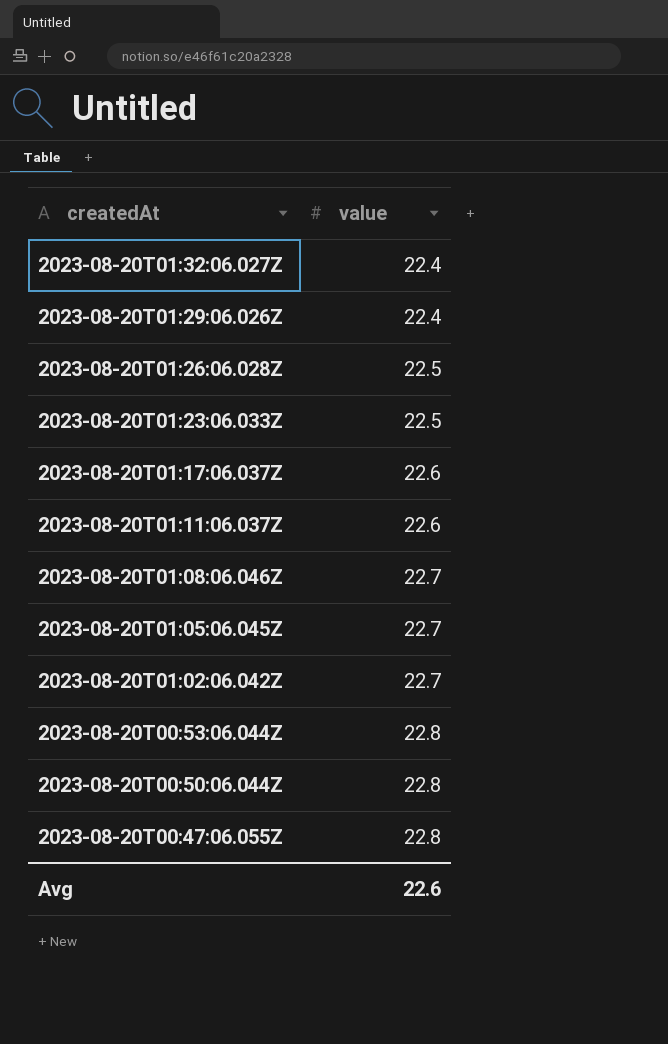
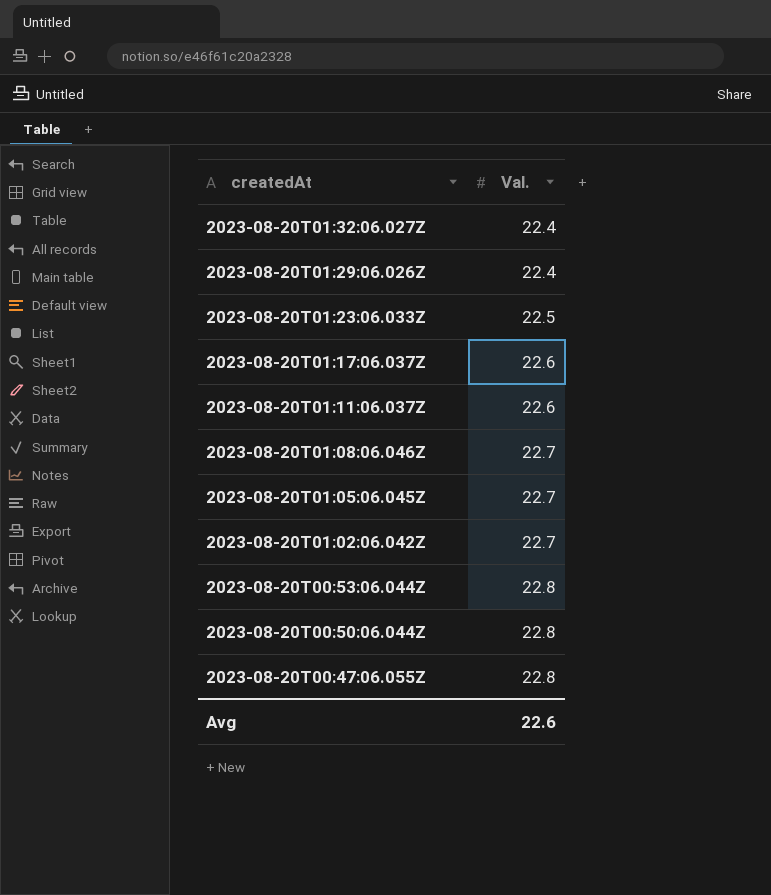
column name: value -> Val.
row 2023-08-20T01:26:06.028Z: 22.5 -> none

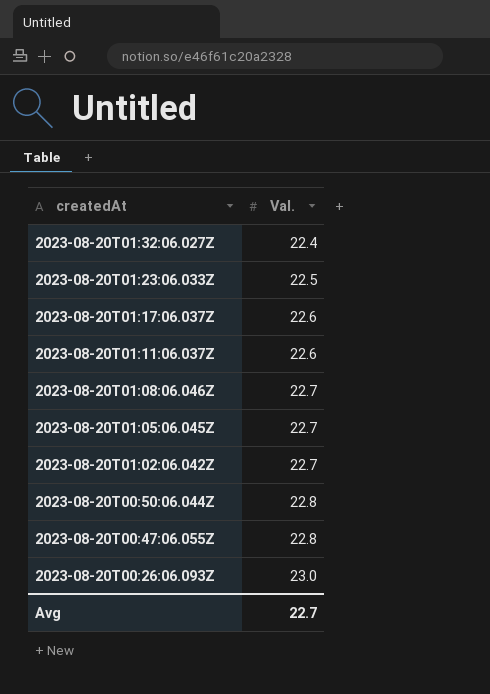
row 2023-08-20T01:29:06.026Z: 22.4 -> none
row 2023-08-20T00:53:06.044Z: 22.8 -> none
row 2023-08-20T00:26:06.093Z: none -> 23.0
Avg | Val.: 22.6 -> 22.7

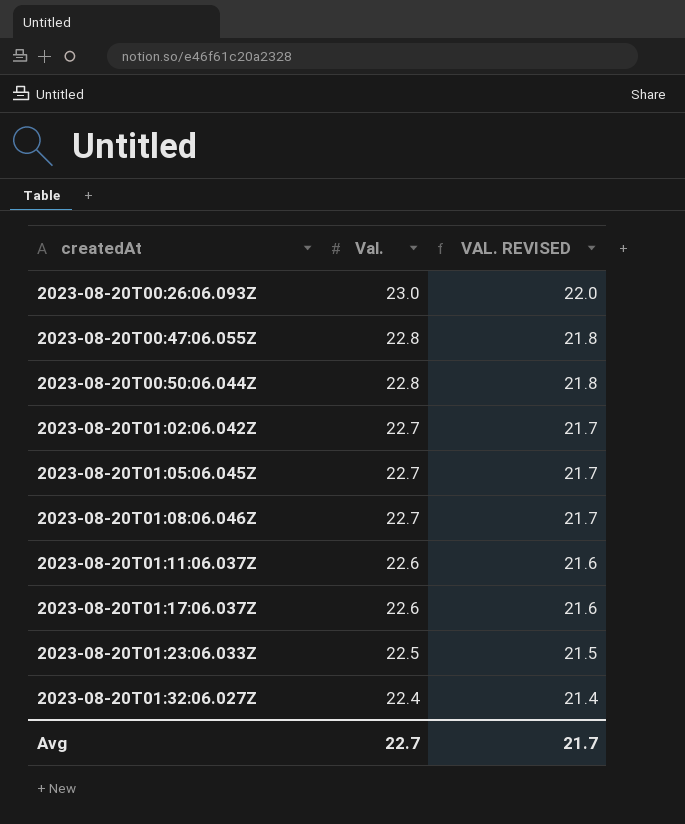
row order: createdAt descending -> createdAt ascending
column VAL. REVISED | formula: none -> [Val.] - 1

